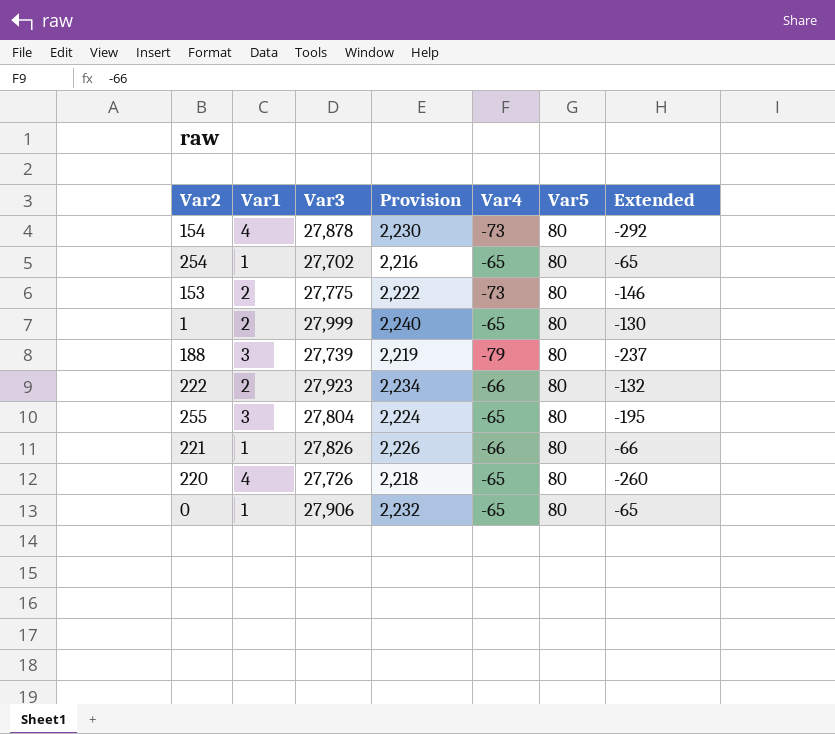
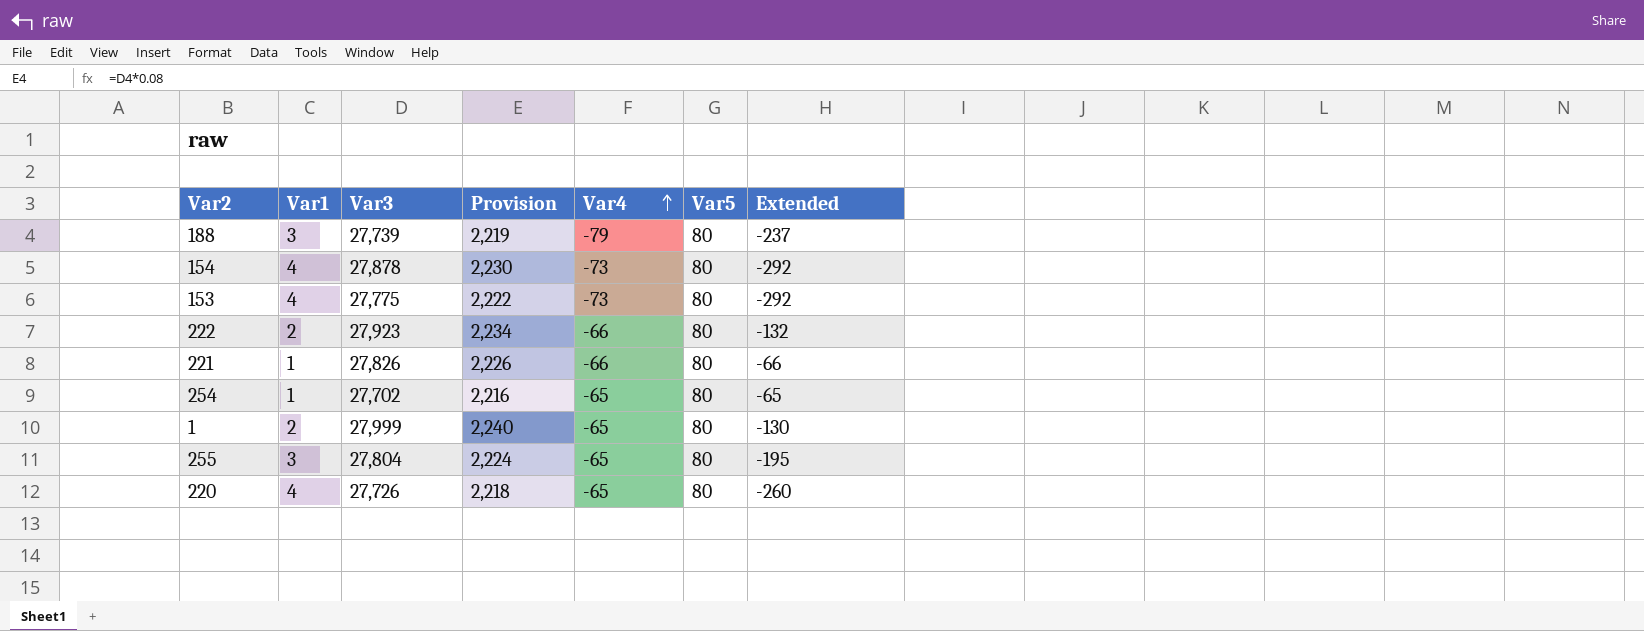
row order: none -> Var4 ascending
row 0: 1 | 27,906 | 2,232 | -65 | 80 | -65 -> none
153 | Var1: 2 -> 4
153 | Extended: -146 -> -292

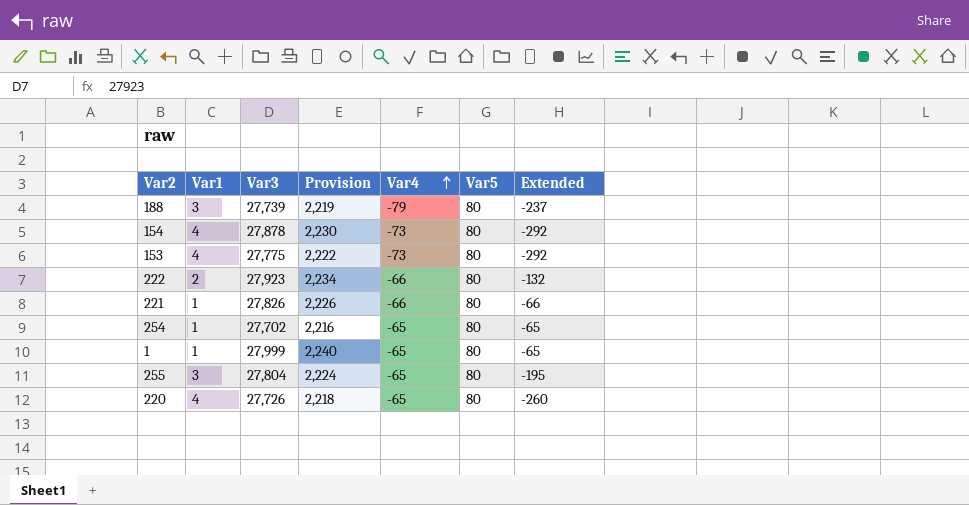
1 | Var1: 2 -> 1
1 | Extended: -130 -> -65

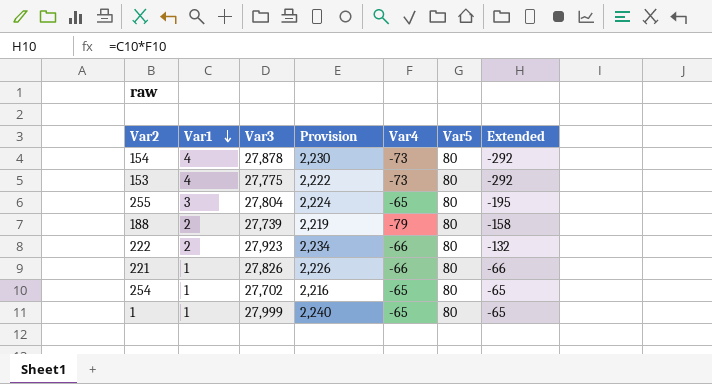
row order: Var4 ascending -> Var1 descending
row 220: 4 | 27,726 | 2,218 | -65 | 80 | -260 -> none
188 | Var1: 3 -> 2
188 | Extended: -237 -> -158

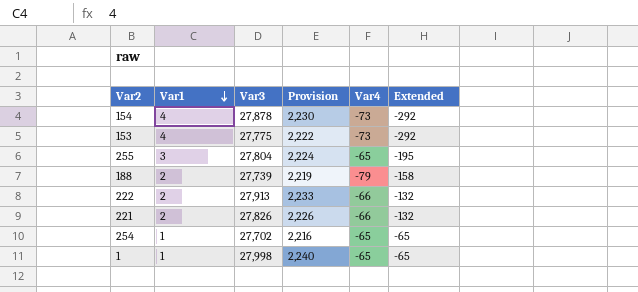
column Var5 | position: 6 -> none
222 | Var3: 27,923 -> 27,913
222 | Provision: 2,234 -> 2,233
221 | Var1: 1 -> 2
221 | Extended: -66 -> -132
1 | Var3: 27,999 -> 27,998

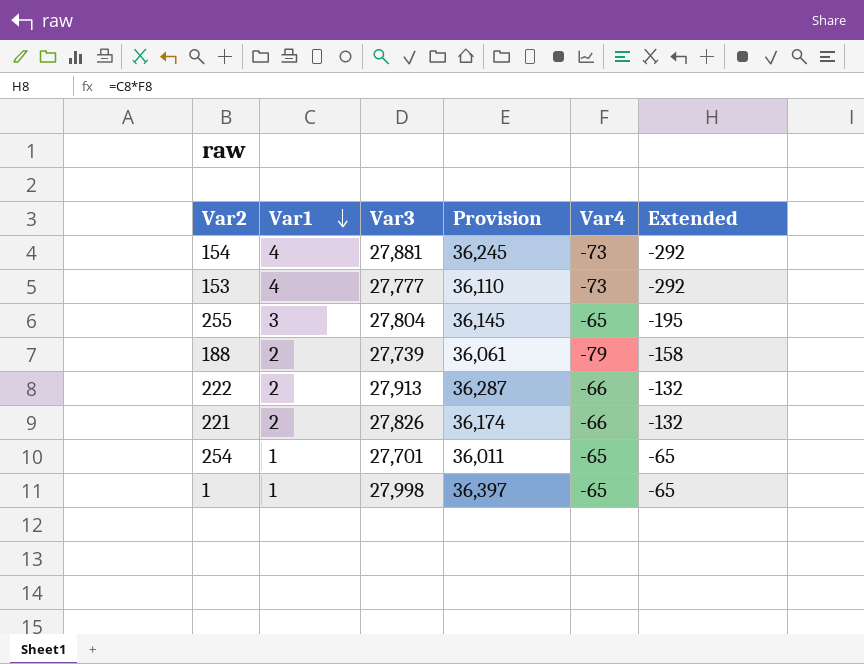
column Provision | formula: [Var3] * 0.08 -> [Var3] * 1.3
154 | Var3: 27,878 -> 27,881
153 | Var3: 27,775 -> 27,777
254 | Var3: 27,702 -> 27,701

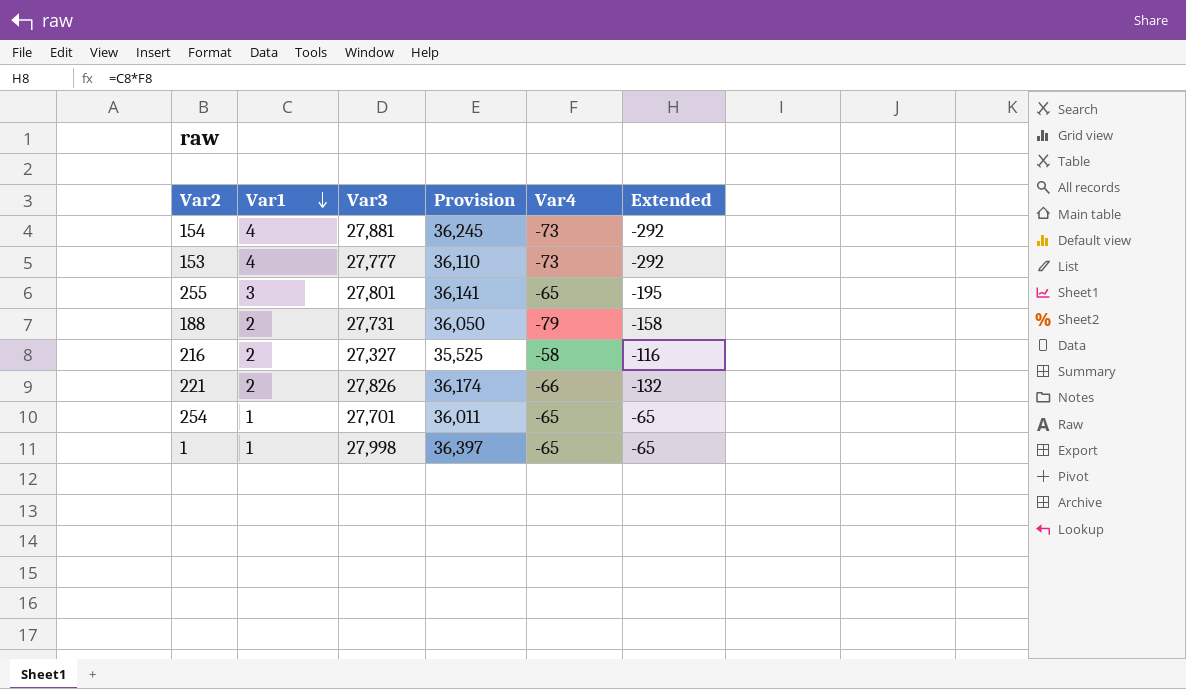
row 222: 2 | 27,913 | 36,287 | -66 | -132 -> none
255 | Var3: 27,804 -> 27,801
255 | Provision: 36,145 -> 36,141
188 | Var3: 27,739 -> 27,731
188 | Provision: 36,061 -> 36,050
row 216: none -> 2 | 27,327 | 35,525 | -58 | -116

